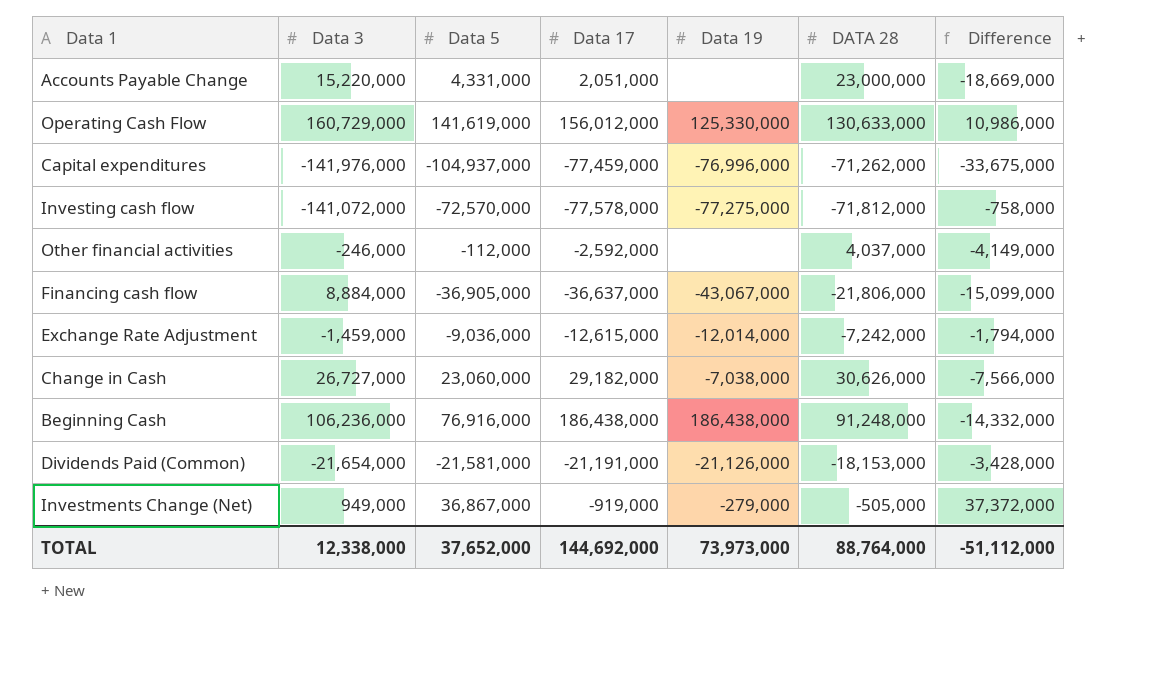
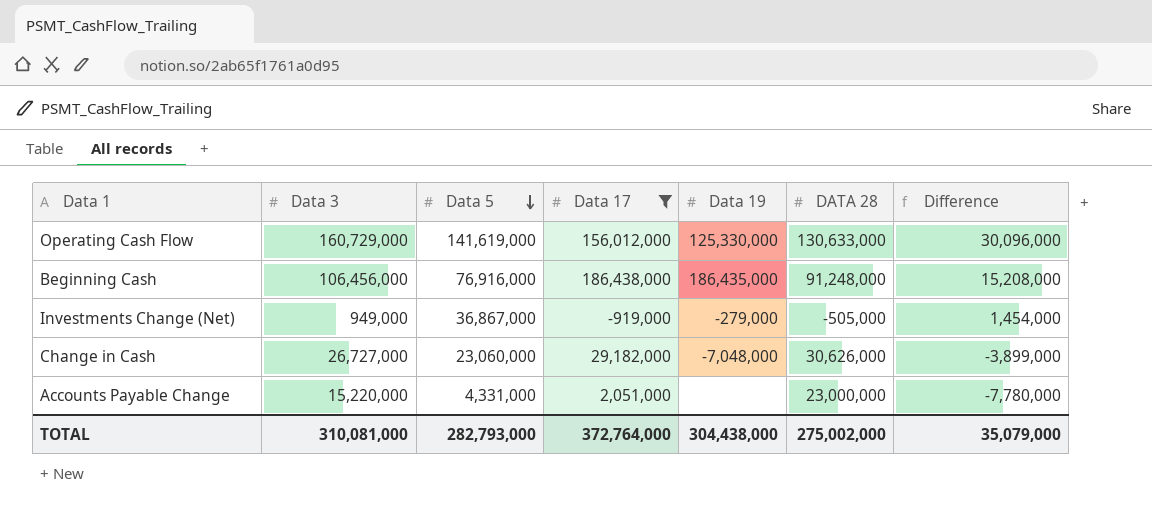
filter: none -> Data 17 >= -919,000
row order: none -> Data 5 descending
column Difference | formula: [Data 5] - [DATA 28] -> [Data 3] - [DATA 28]
Beginning Cash | Data 3: 106,236,000 -> 106,456,000
Beginning Cash | Data 19: 186,438,000 -> 186,435,000
Change in Cash | Data 19: -7,038,000 -> -7,048,000
TOTAL | Data 3: 12,338,000 -> 310,081,000
TOTAL | Data 5: 37,652,000 -> 282,793,000
TOTAL | Data 17: 144,692,000 -> 372,764,000
TOTAL | Data 19: 73,973,000 -> 304,438,000
TOTAL | DATA 28: 88,764,000 -> 275,002,000
TOTAL | Difference: -51,112,000 -> 35,079,000

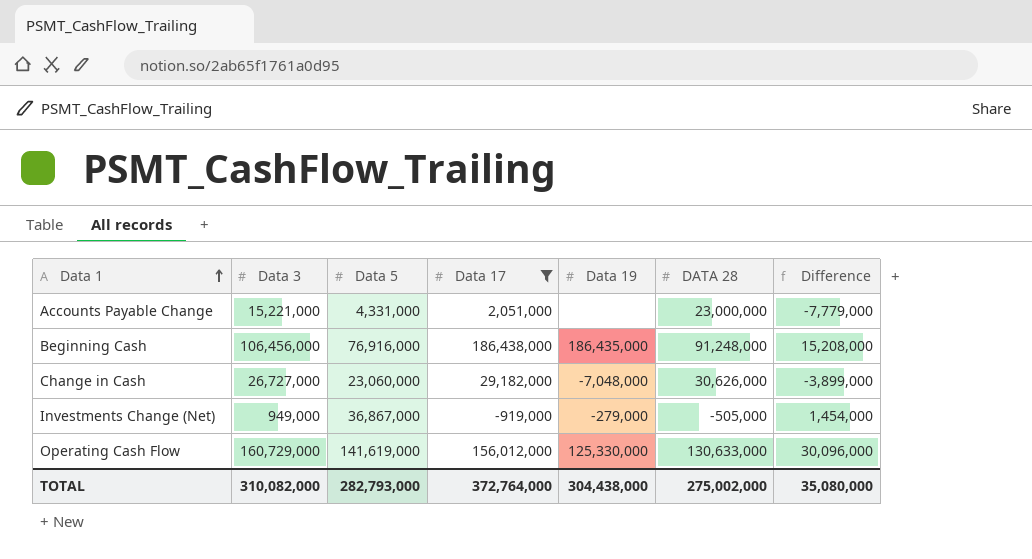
row order: Data 5 descending -> Data 1 ascending
Accounts Payable Change | Data 3: 15,220,000 -> 15,221,000
Accounts Payable Change | Difference: -7,780,000 -> -7,779,000
TOTAL | Data 3: 310,081,000 -> 310,082,000
TOTAL | Difference: 35,079,000 -> 35,080,000

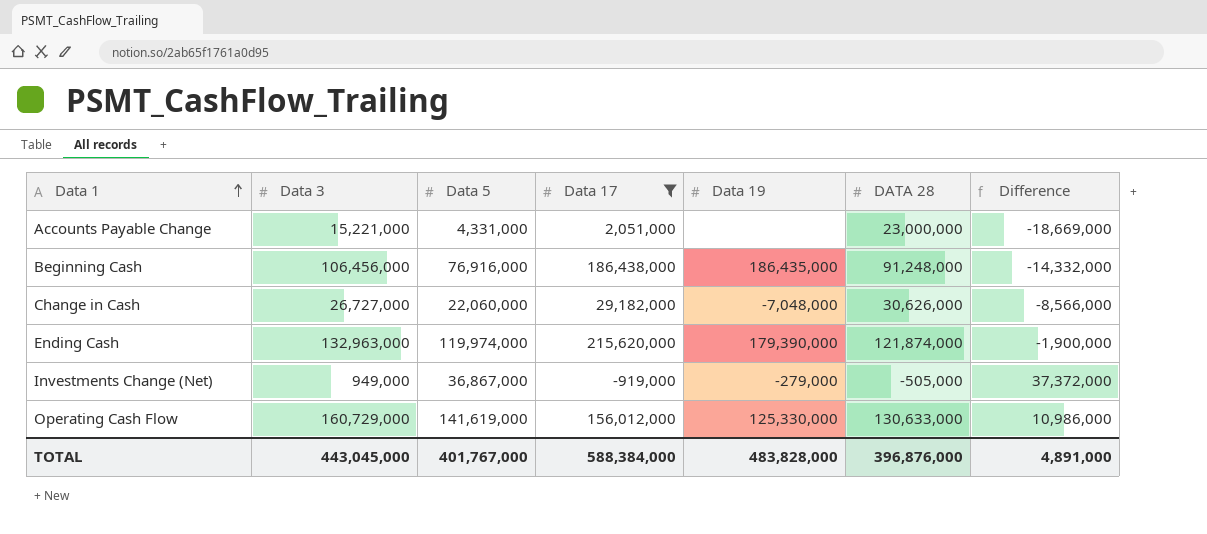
column Difference | formula: [Data 3] - [DATA 28] -> [Data 5] - [DATA 28]
Change in Cash | Data 5: 23,060,000 -> 22,060,000
row Ending Cash: none -> 132,963,000 | 119,974,000 | 215,620,000 | 179,390,000 | 121,874,000 | -1,900,000
TOTAL | Data 3: 310,082,000 -> 443,045,000
TOTAL | Data 5: 282,793,000 -> 401,767,000
TOTAL | Data 17: 372,764,000 -> 588,384,000
TOTAL | Data 19: 304,438,000 -> 483,828,000
TOTAL | DATA 28: 275,002,000 -> 396,876,000
TOTAL | Difference: 35,080,000 -> 4,891,000

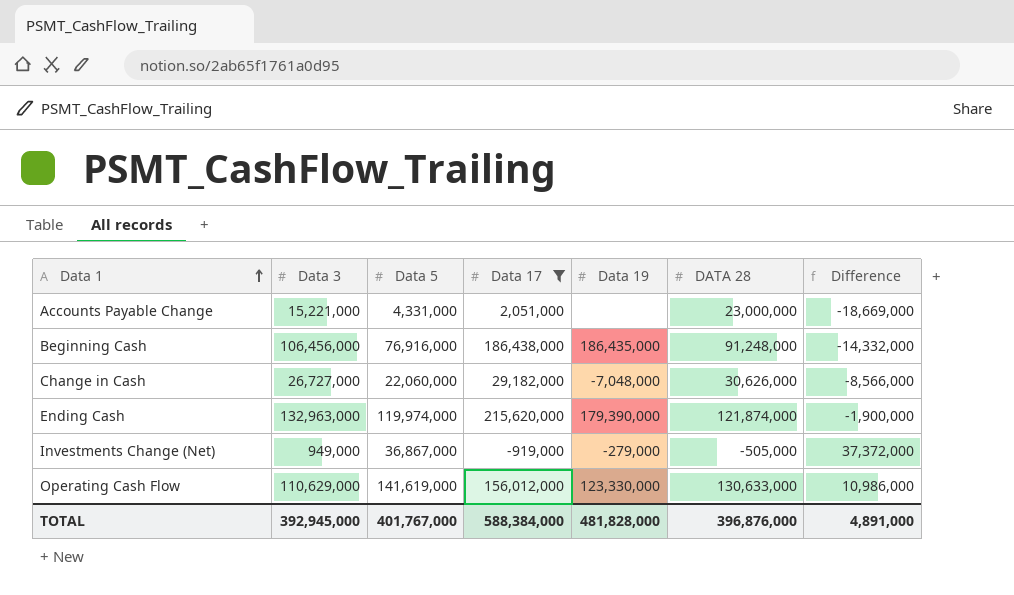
Operating Cash Flow | Data 3: 160,729,000 -> 110,629,000
Operating Cash Flow | Data 19: 125,330,000 -> 123,330,000
TOTAL | Data 3: 443,045,000 -> 392,945,000
TOTAL | Data 19: 483,828,000 -> 481,828,000

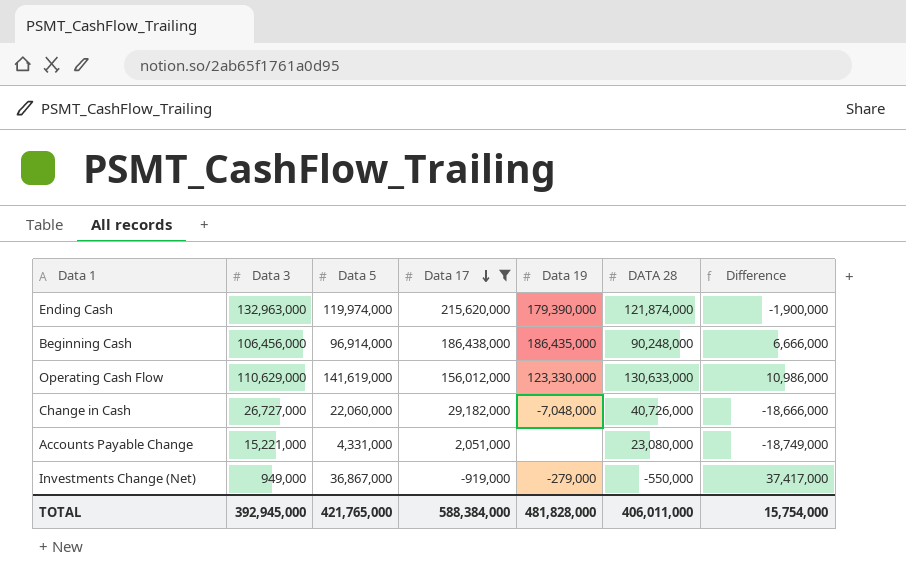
row order: Data 1 ascending -> Data 17 descending
Beginning Cash | Data 5: 76,916,000 -> 96,914,000
Beginning Cash | DATA 28: 91,248,000 -> 90,248,000
Beginning Cash | Difference: -14,332,000 -> 6,666,000
Change in Cash | DATA 28: 30,626,000 -> 40,726,000
Change in Cash | Difference: -8,566,000 -> -18,666,000
Accounts Payable Change | DATA 28: 23,000,000 -> 23,080,000
Accounts Payable Change | Difference: -18,669,000 -> -18,749,000
Investments Change (Net) | DATA 28: -505,000 -> -550,000
Investments Change (Net) | Difference: 37,372,000 -> 37,417,000
TOTAL | Data 5: 401,767,000 -> 421,765,000
TOTAL | DATA 28: 396,876,000 -> 406,011,000
TOTAL | Difference: 4,891,000 -> 15,754,000

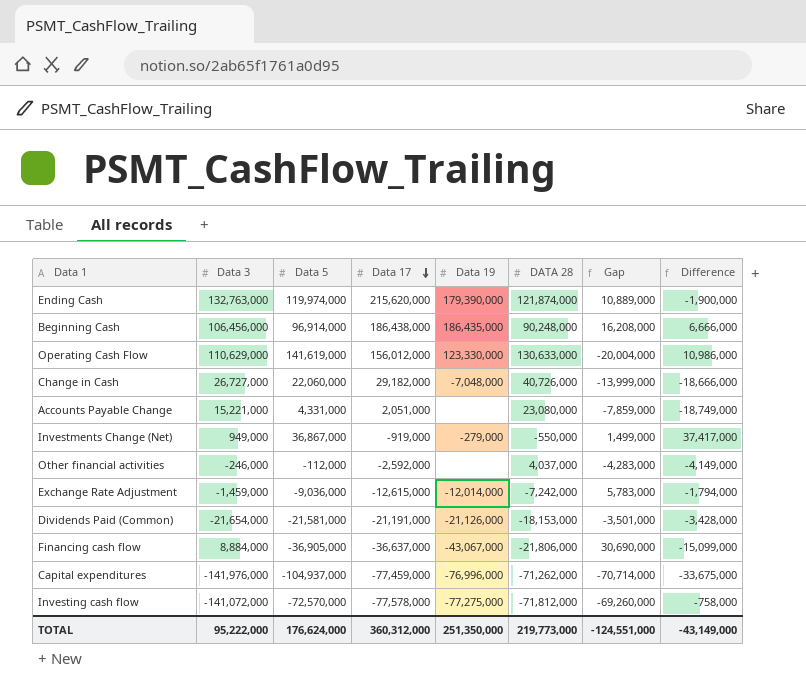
filter: Data 17 >= -919,000 -> none
column Gap | formula: none -> [Data 3] - [DATA 28]
Ending Cash | Data 3: 132,963,000 -> 132,763,000
TOTAL | Data 3: 392,945,000 -> 95,222,000
TOTAL | Data 5: 421,765,000 -> 176,624,000
TOTAL | Data 17: 588,384,000 -> 360,312,000
TOTAL | Data 19: 481,828,000 -> 251,350,000
TOTAL | DATA 28: 406,011,000 -> 219,773,000
TOTAL | Difference: 15,754,000 -> -43,149,000

